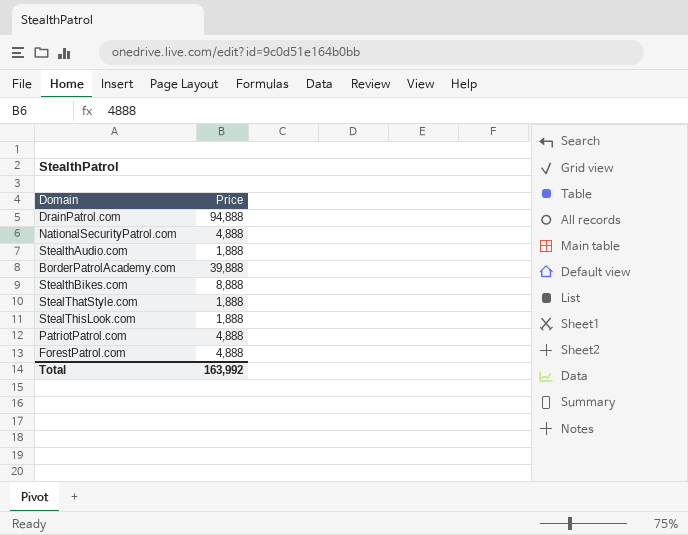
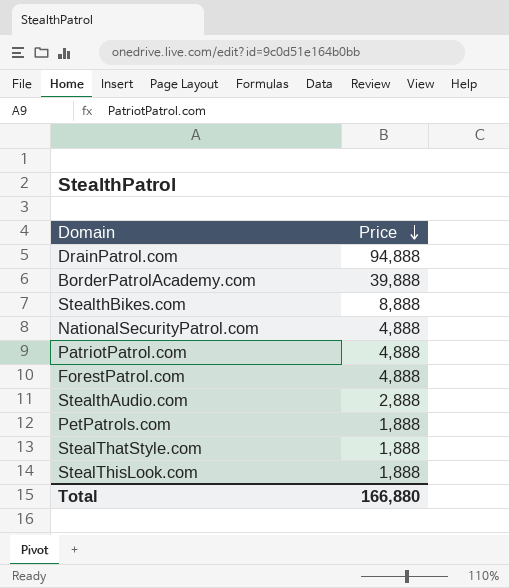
row order: none -> Price descending
StealthAudio.com | Price: 1,888 -> 2,888
row PetPatrols.com: none -> 1,888
Total | Price: 163,992 -> 166,880

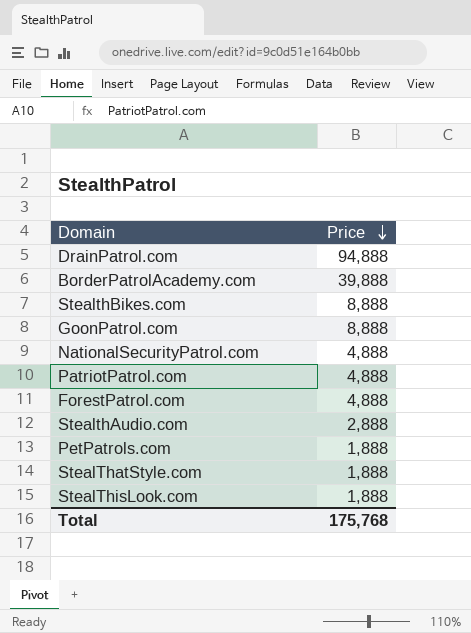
row GoonPatrol.com: none -> 8,888
Total | Price: 166,880 -> 175,768

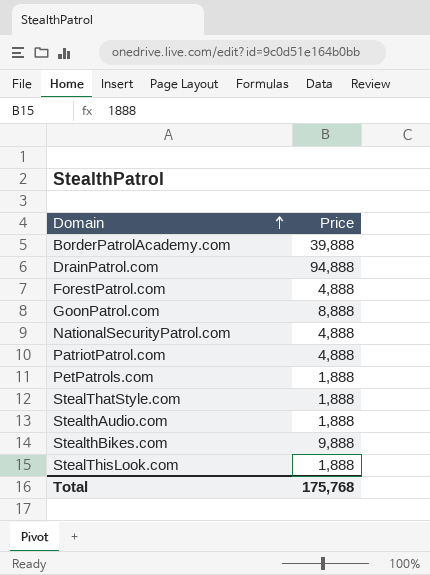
row order: Price descending -> Domain ascending
StealthAudio.com | Price: 2,888 -> 1,888
StealthBikes.com | Price: 8,888 -> 9,888

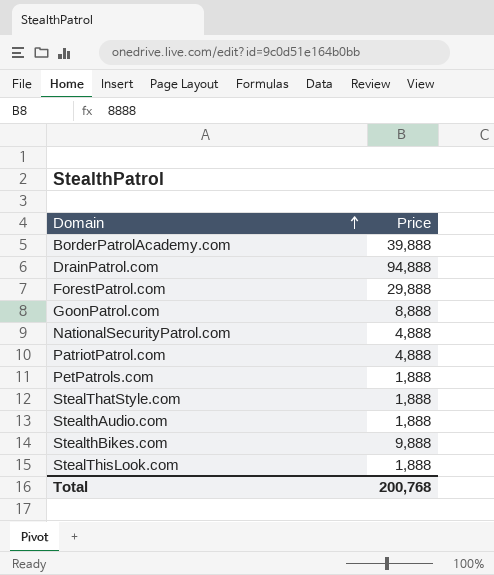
ForestPatrol.com | Price: 4,888 -> 29,888
Total | Price: 175,768 -> 200,768

